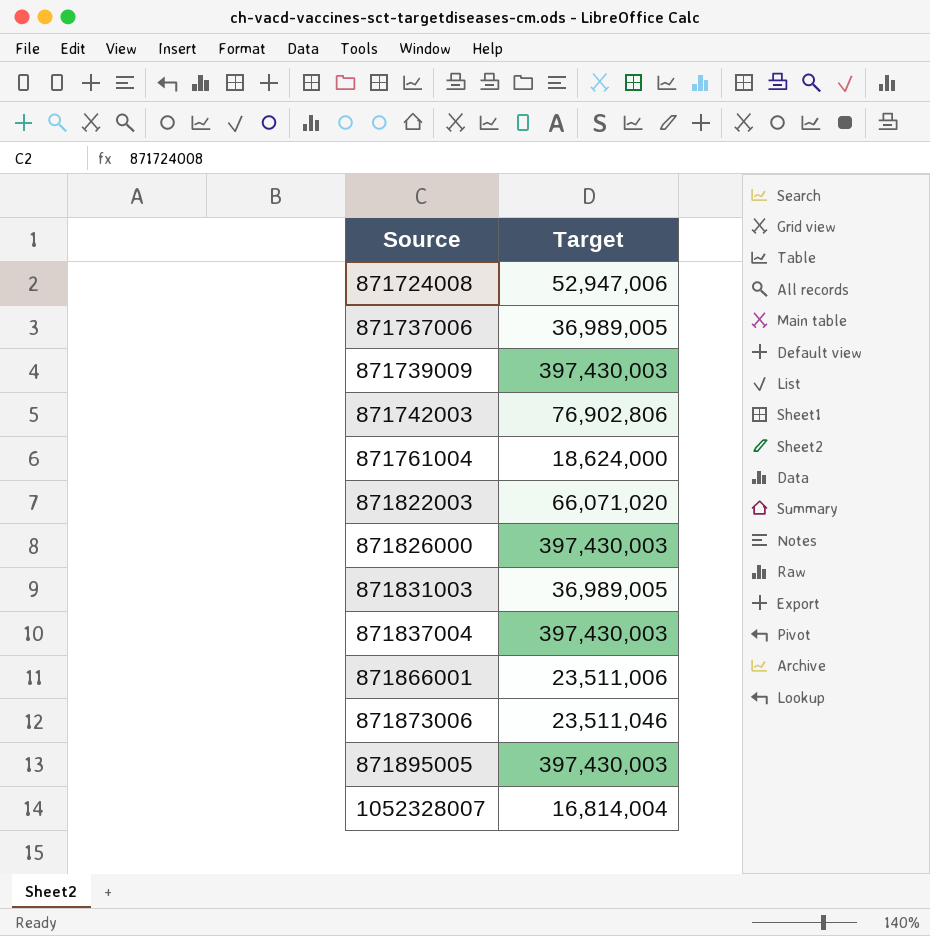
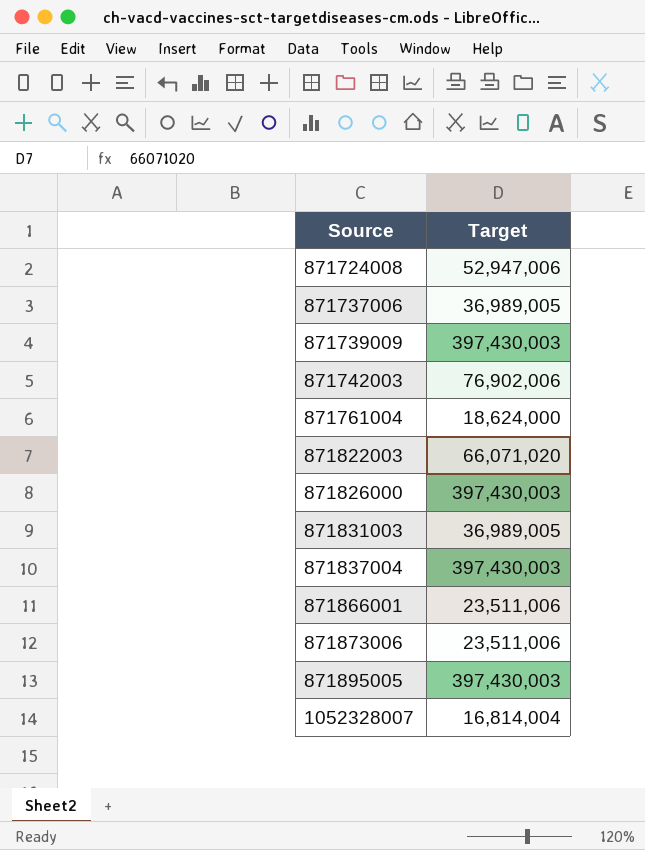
871742003 | Target: 76,902,806 -> 76,902,006
871873006 | Target: 23,511,046 -> 23,511,006

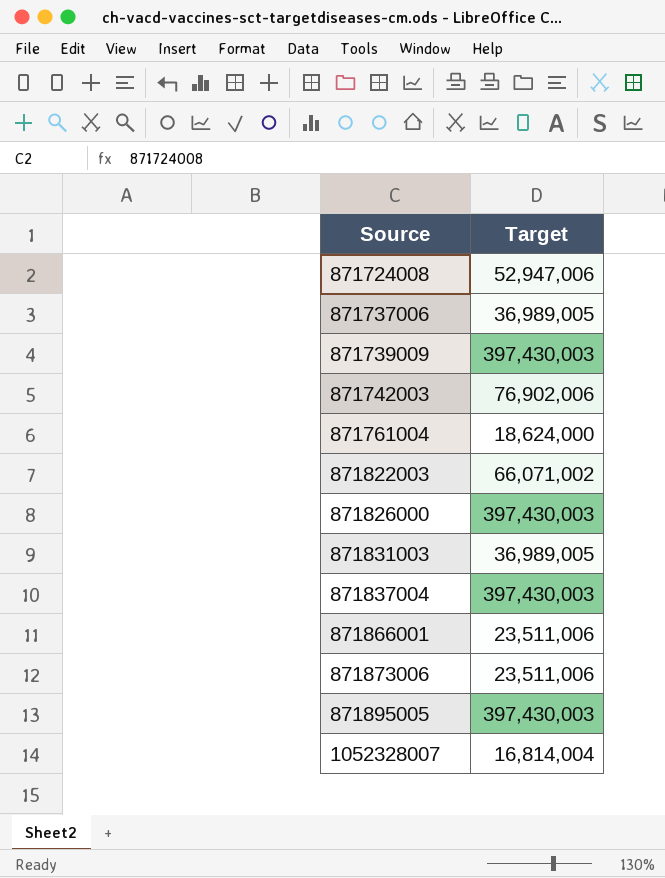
871822003 | Target: 66,071,020 -> 66,071,002

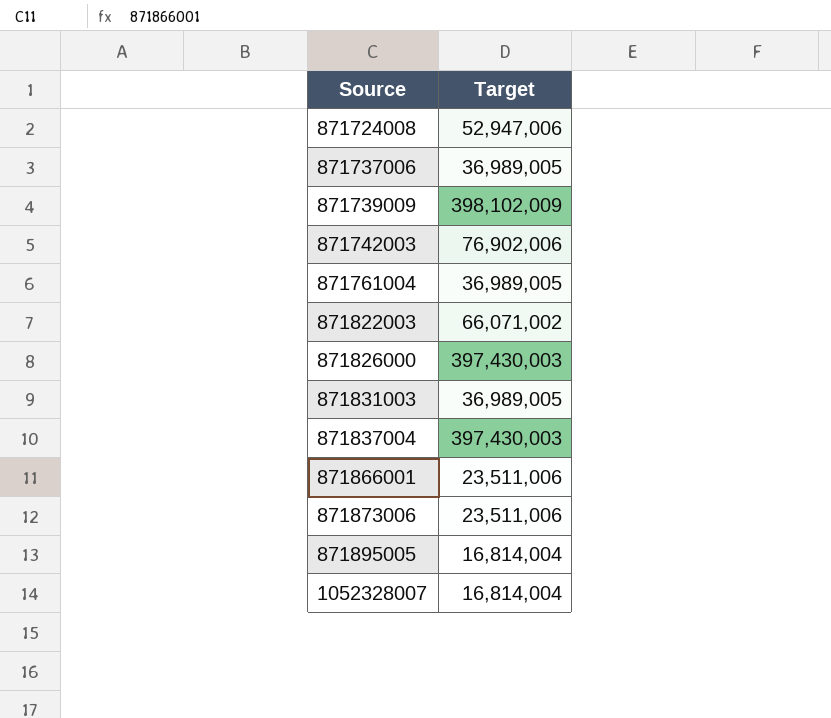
871739009 | Target: 397,430,003 -> 398,102,009
871761004 | Target: 18,624,000 -> 36,989,005
871895005 | Target: 397,430,003 -> 16,814,004

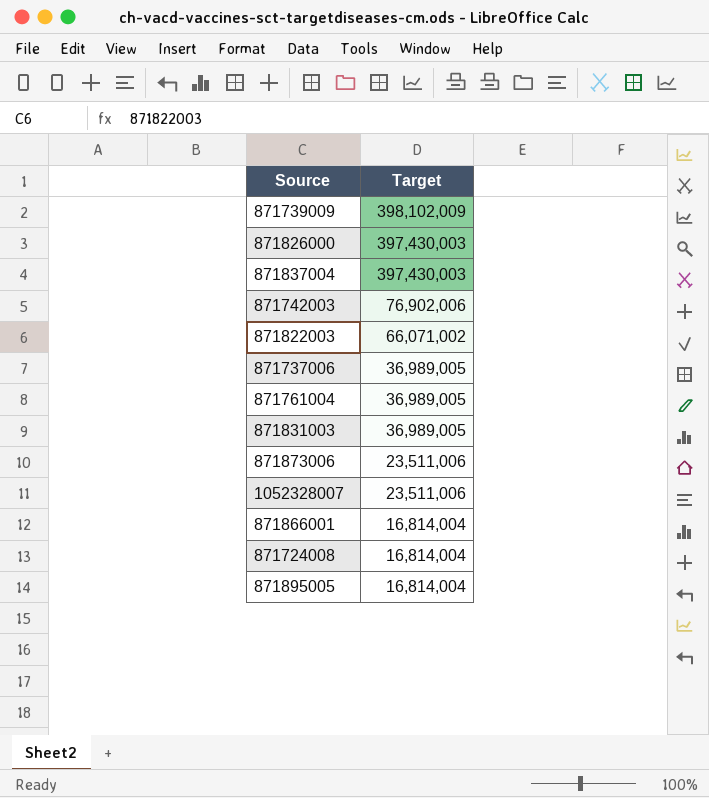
row order: Source ascending -> Target descending
1052328007 | Target: 16,814,004 -> 23,511,006
871866001 | Target: 23,511,006 -> 16,814,004
871724008 | Target: 52,947,006 -> 16,814,004

